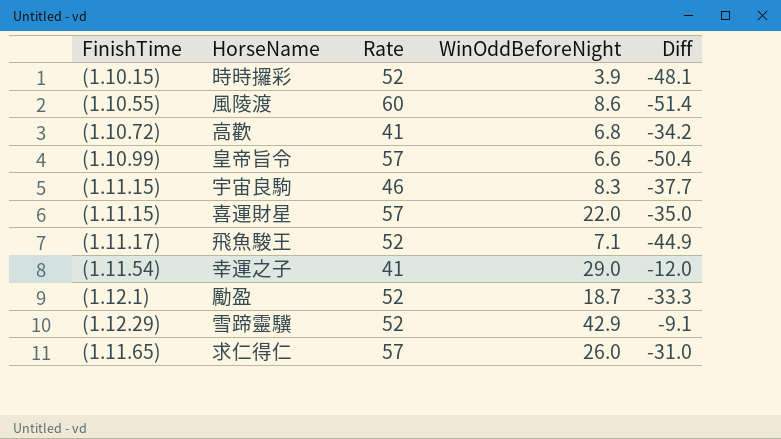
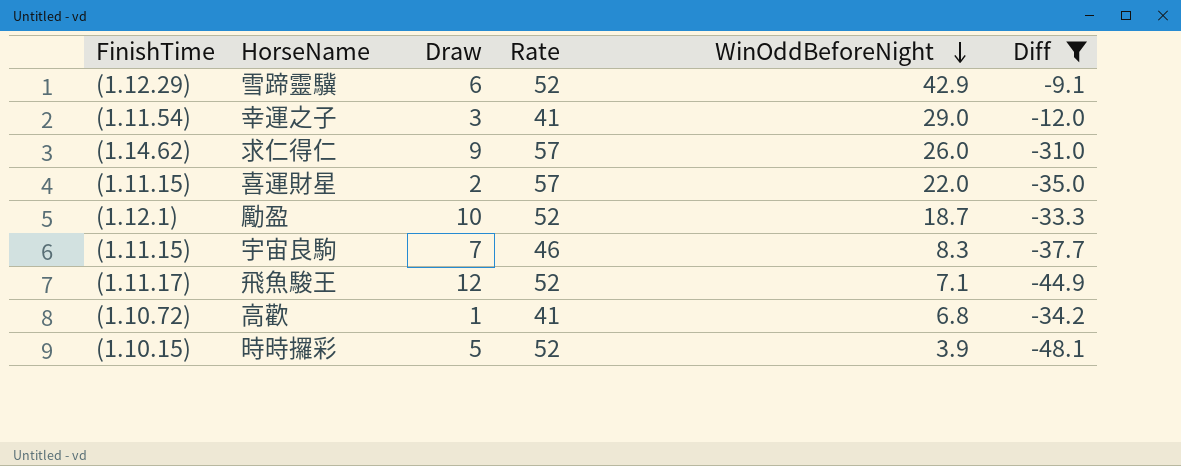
filter: none -> Diff >= -48.1
row order: none -> WinOddBeforeNight descending
column Draw | position: none -> 3
求仁得仁 | FinishTime: (1.11.65) -> (1.14.62)

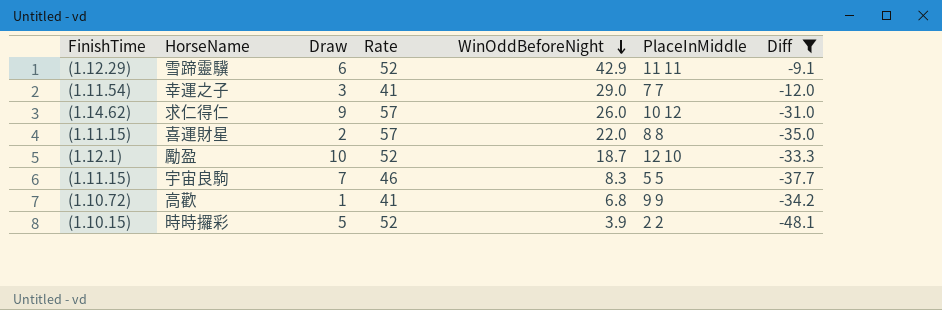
column PlaceInMiddle | position: none -> 6
row 飛魚駿王: (1.11.17) | 12 | 52 | 7.1 | -44.9 -> none

